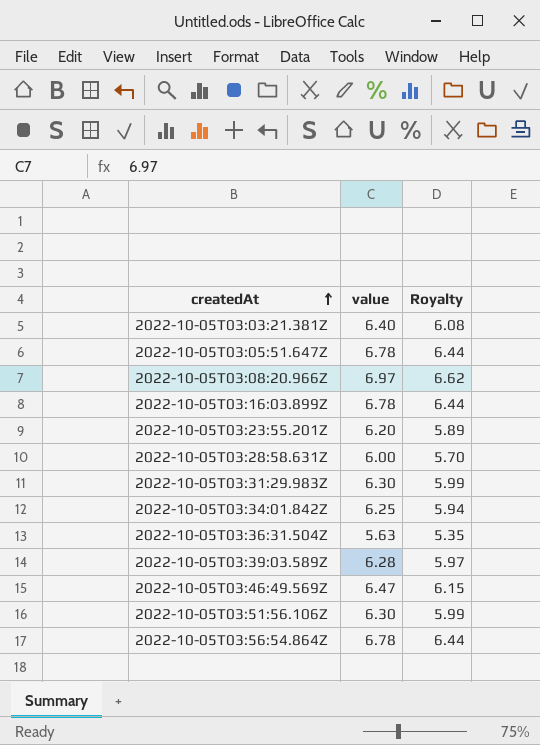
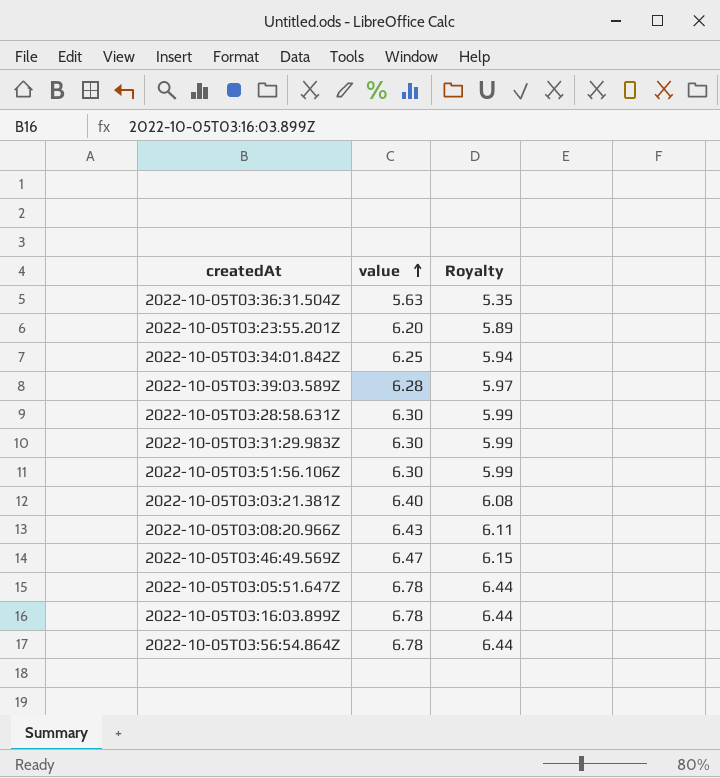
row order: createdAt ascending -> value ascending
2022-10-05T03:28:58.631Z | value: 6.00 -> 6.30
2022-10-05T03:28:58.631Z | Royalty: 5.70 -> 5.99
2022-10-05T03:08:20.966Z | value: 6.97 -> 6.43
2022-10-05T03:08:20.966Z | Royalty: 6.62 -> 6.11

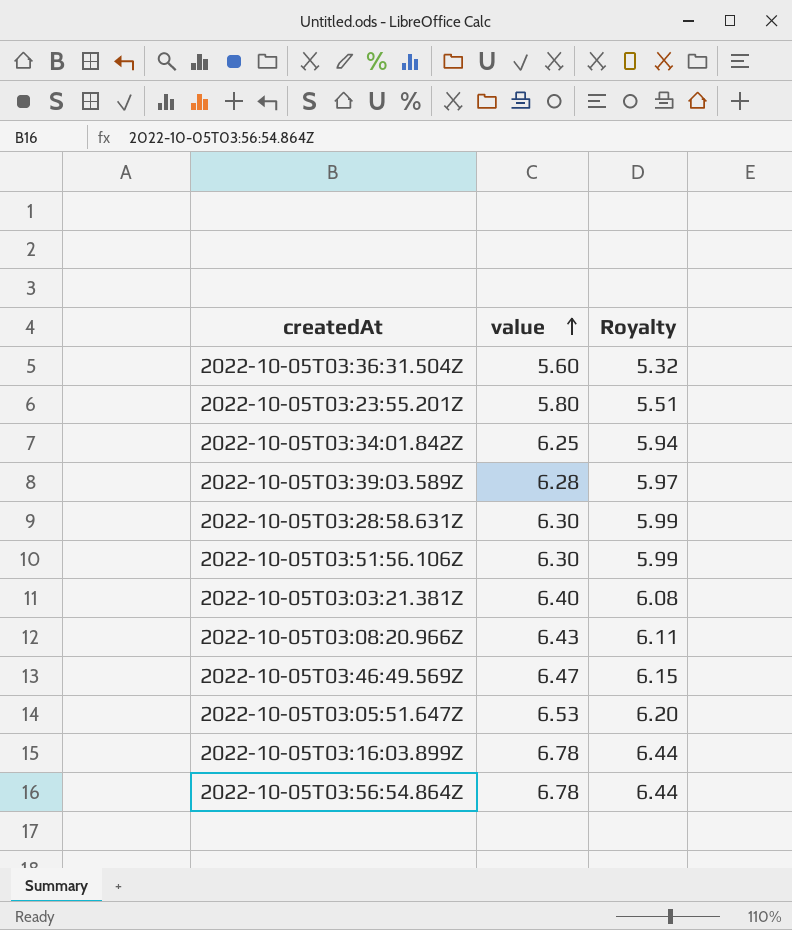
row 2022-10-05T03:31:29.983Z: 6.30 | 5.99 -> none
2022-10-05T03:36:31.504Z | value: 5.63 -> 5.60
2022-10-05T03:36:31.504Z | Royalty: 5.35 -> 5.32
2022-10-05T03:23:55.201Z | value: 6.20 -> 5.80
2022-10-05T03:23:55.201Z | Royalty: 5.89 -> 5.51
2022-10-05T03:05:51.647Z | value: 6.78 -> 6.53
2022-10-05T03:05:51.647Z | Royalty: 6.44 -> 6.20

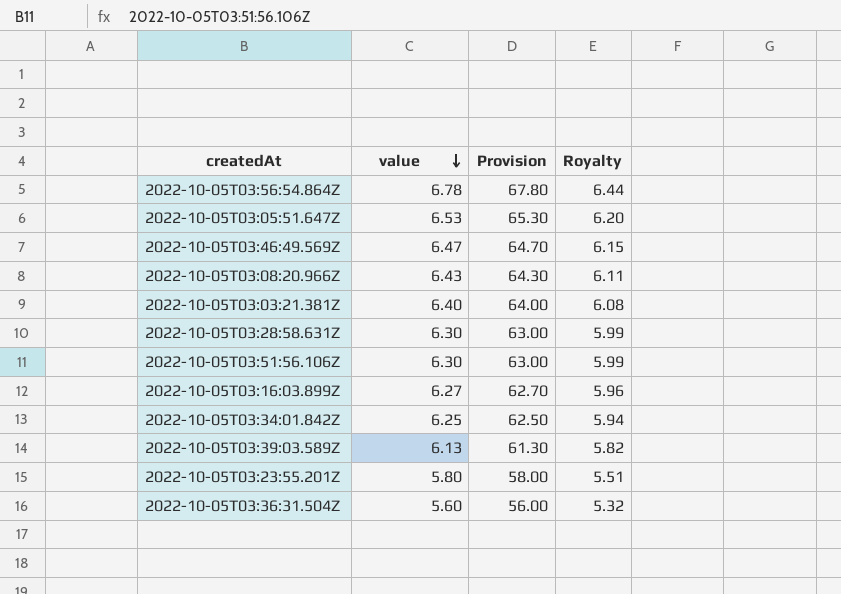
row order: value ascending -> value descending
column Provision | formula: none -> [value] * 10
2022-10-05T03:16:03.899Z | value: 6.78 -> 6.27
2022-10-05T03:16:03.899Z | Royalty: 6.44 -> 5.96
2022-10-05T03:39:03.589Z | value: 6.28 -> 6.13
2022-10-05T03:39:03.589Z | Royalty: 5.97 -> 5.82

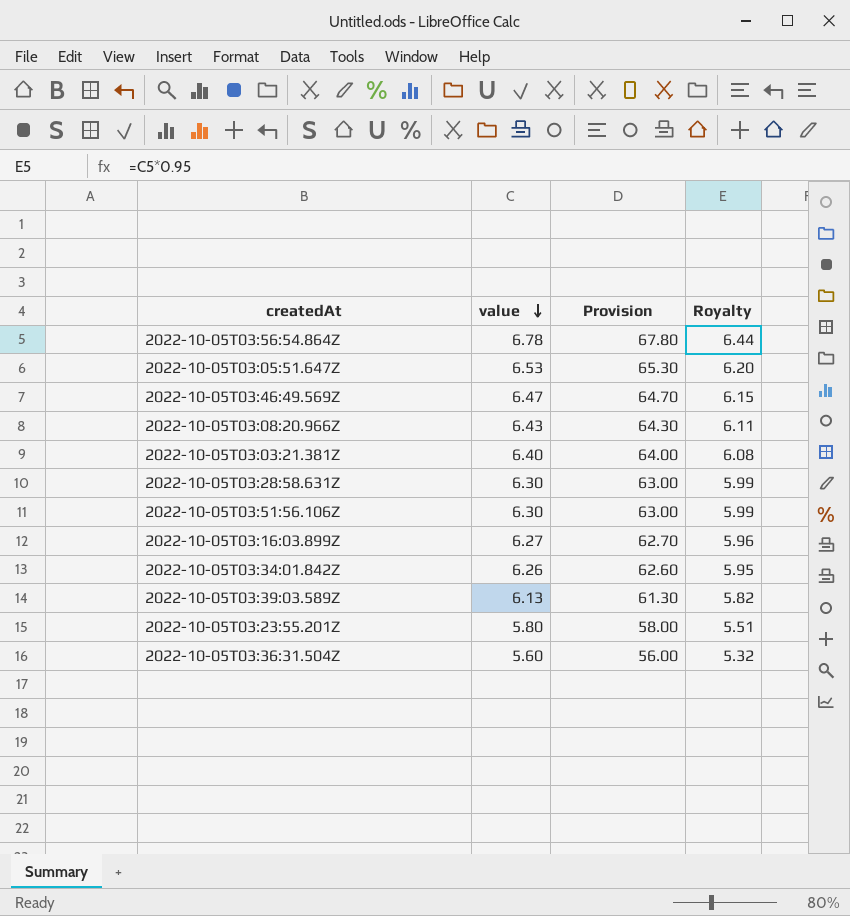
2022-10-05T03:34:01.842Z | value: 6.25 -> 6.26
2022-10-05T03:34:01.842Z | Provision: 62.50 -> 62.60
2022-10-05T03:34:01.842Z | Royalty: 5.94 -> 5.95

